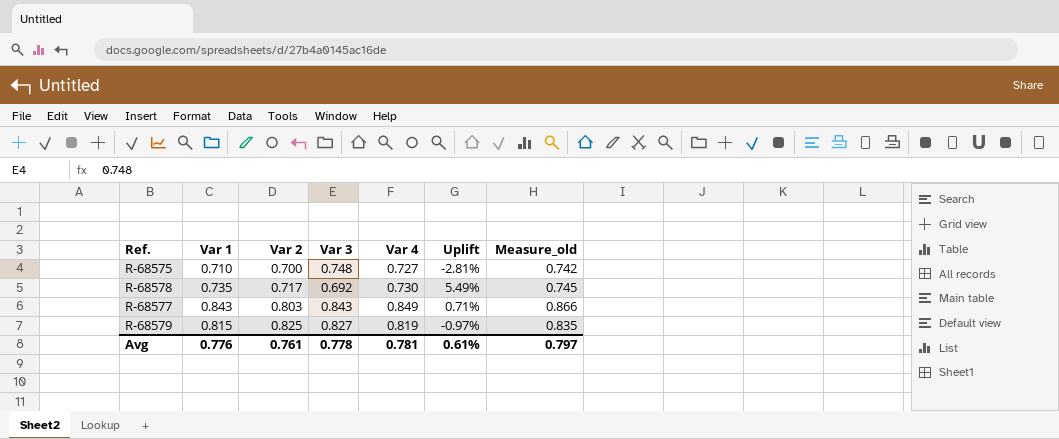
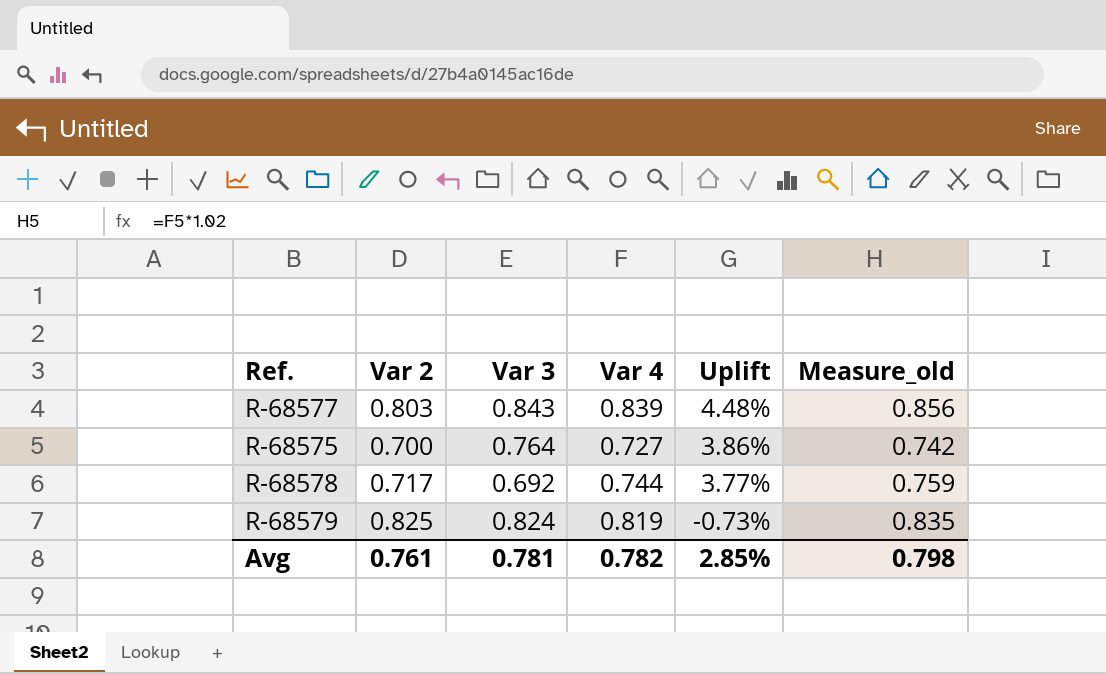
row order: Var 2 ascending -> Uplift descending
column Var 1 | position: 2 -> none
column Uplift | formula: ([Var 4] - [Var 3]) / [Var 3] -> ([Var 4] - [Var 2]) / [Var 2]
R-68577 | Var 4: 0.849 -> 0.839
R-68577 | Measure_old: 0.866 -> 0.856
R-68575 | Var 3: 0.748 -> 0.764
R-68578 | Var 4: 0.730 -> 0.744
R-68578 | Measure_old: 0.745 -> 0.759
R-68579 | Var 3: 0.827 -> 0.824
Avg | Var 3: 0.778 -> 0.781
Avg | Var 4: 0.781 -> 0.782
Avg | Uplift: 0.61% -> 2.85%
Avg | Measure_old: 0.797 -> 0.798

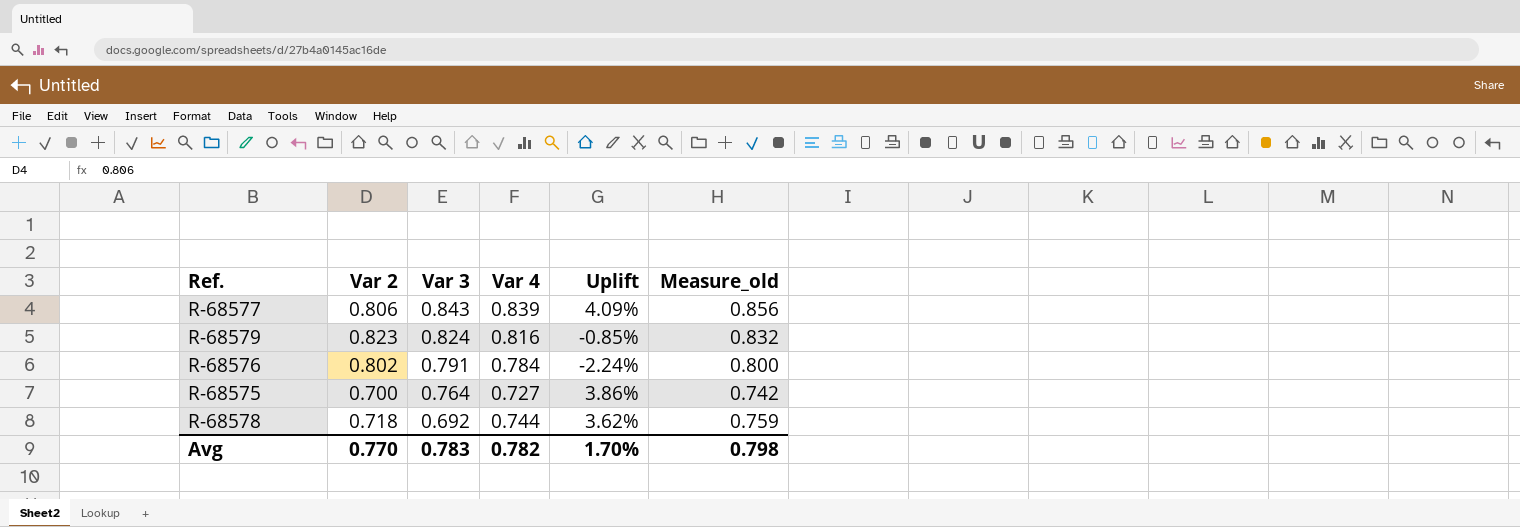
row order: Uplift descending -> Var 3 descending
R-68577 | Var 2: 0.803 -> 0.806
R-68577 | Uplift: 4.48% -> 4.09%
R-68579 | Var 2: 0.825 -> 0.823
R-68579 | Var 4: 0.819 -> 0.816
R-68579 | Uplift: -0.73% -> -0.85%
R-68579 | Measure_old: 0.835 -> 0.832
row R-68576: none -> 0.802 | 0.791 | 0.784 | -2.24% | 0.800
R-68578 | Var 2: 0.717 -> 0.718
R-68578 | Uplift: 3.77% -> 3.62%
Avg | Var 2: 0.761 -> 0.770
Avg | Var 3: 0.781 -> 0.783
Avg | Uplift: 2.85% -> 1.70%

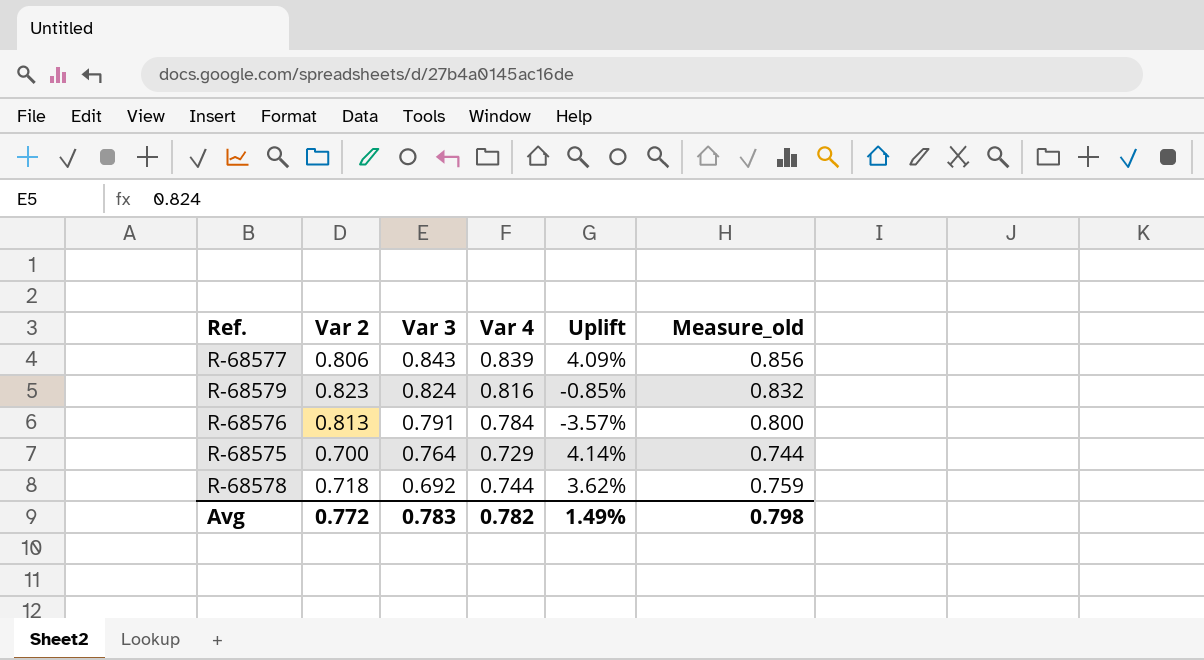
R-68576 | Var 2: 0.802 -> 0.813
R-68576 | Uplift: -2.24% -> -3.57%
R-68575 | Var 4: 0.727 -> 0.729
R-68575 | Uplift: 3.86% -> 4.14%
R-68575 | Measure_old: 0.742 -> 0.744
Avg | Var 2: 0.770 -> 0.772
Avg | Uplift: 1.70% -> 1.49%

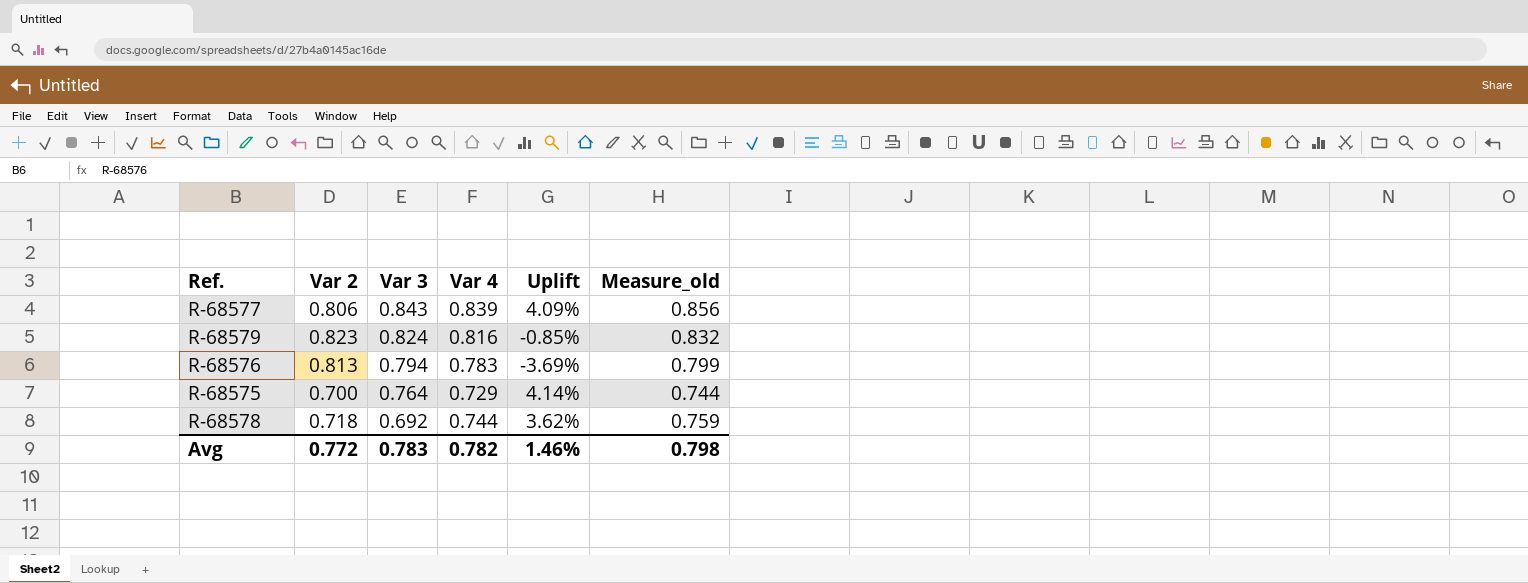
R-68576 | Var 3: 0.791 -> 0.794
R-68576 | Var 4: 0.784 -> 0.783
R-68576 | Uplift: -3.57% -> -3.69%
R-68576 | Measure_old: 0.800 -> 0.799
Avg | Uplift: 1.49% -> 1.46%

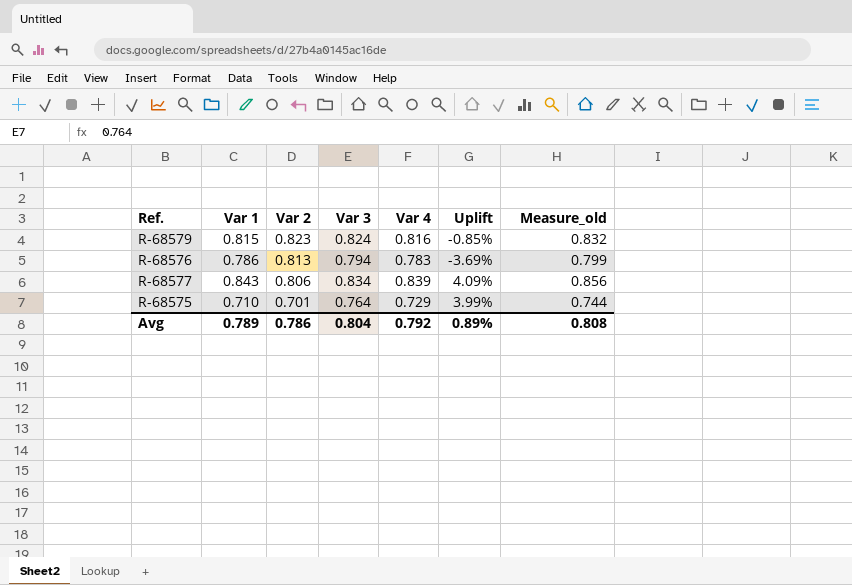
row order: Var 3 descending -> Var 2 descending
column Var 1 | position: none -> 2
row R-68578: 0.718 | 0.692 | 0.744 | 3.62% | 0.759 -> none
R-68577 | Var 3: 0.843 -> 0.834
R-68575 | Var 2: 0.700 -> 0.701
R-68575 | Uplift: 4.14% -> 3.99%
Avg | Var 2: 0.772 -> 0.786
Avg | Var 3: 0.783 -> 0.804
Avg | Var 4: 0.782 -> 0.792
Avg | Uplift: 1.46% -> 0.89%
Avg | Measure_old: 0.798 -> 0.808

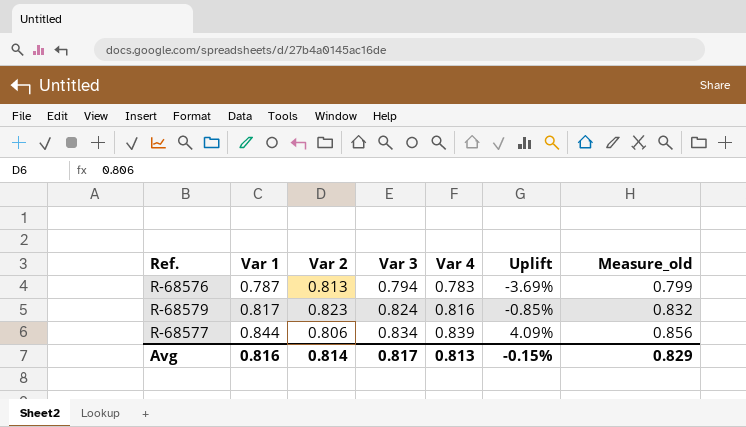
row order: Var 2 descending -> Var 1 ascending
row R-68575: 0.710 | 0.701 | 0.764 | 0.729 | 3.99% | 0.744 -> none
R-68576 | Var 1: 0.786 -> 0.787
R-68579 | Var 1: 0.815 -> 0.817
R-68577 | Var 1: 0.843 -> 0.844
Avg | Var 1: 0.789 -> 0.816
Avg | Var 2: 0.786 -> 0.814
Avg | Var 3: 0.804 -> 0.817
Avg | Var 4: 0.792 -> 0.813
Avg | Uplift: 0.89% -> -0.15%
Avg | Measure_old: 0.808 -> 0.829

